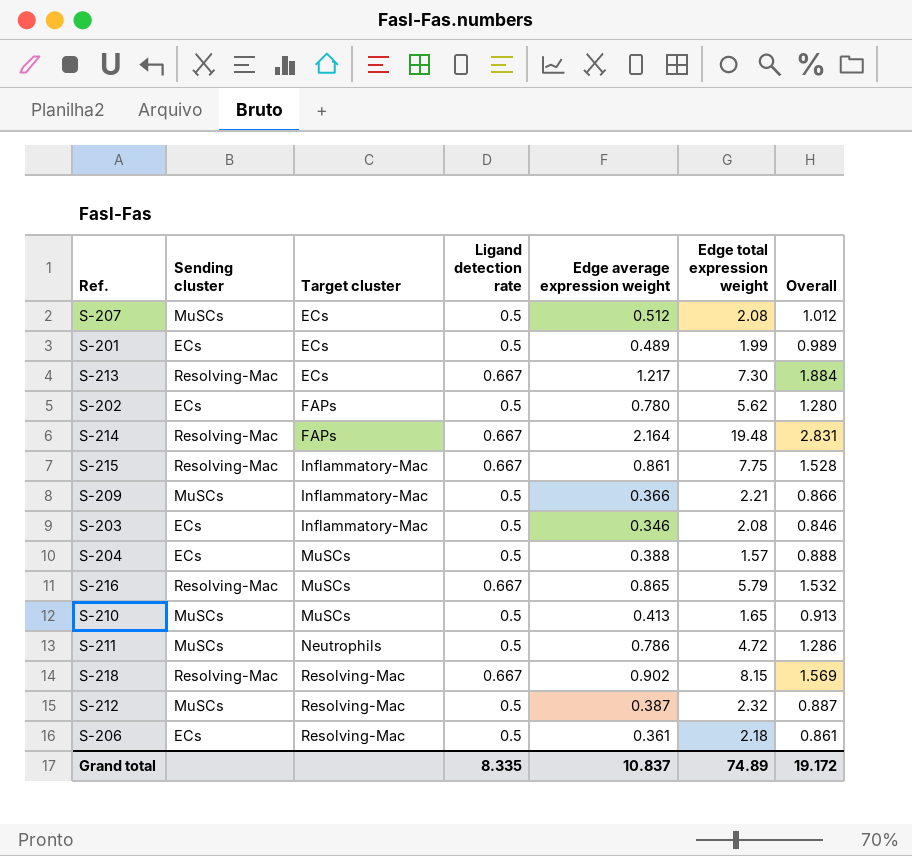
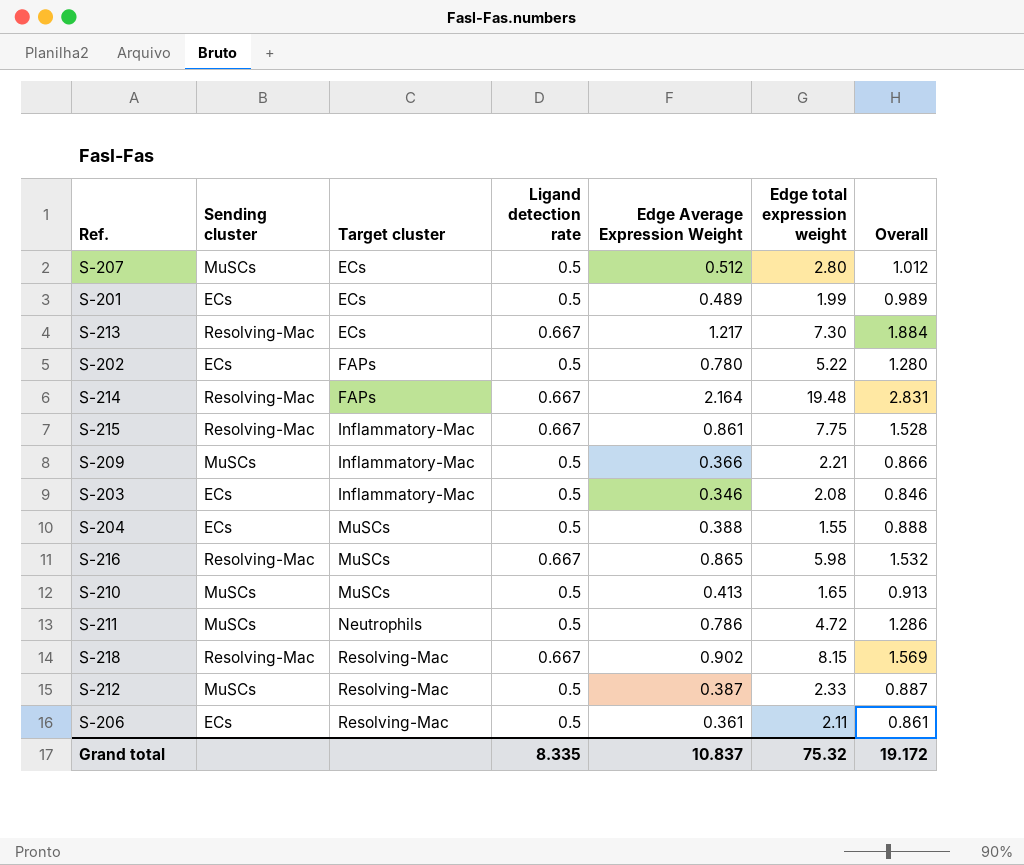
column name: Edge average expression weight -> Edge Average Expression Weight
S-207 | Edge total expression weight: 2.08 -> 2.80
S-202 | Edge total expression weight: 5.62 -> 5.22
S-204 | Edge total expression weight: 1.57 -> 1.55
S-216 | Edge total expression weight: 5.79 -> 5.98
S-212 | Edge total expression weight: 2.32 -> 2.33
S-206 | Edge total expression weight: 2.18 -> 2.11
Grand total | Edge total expression weight: 74.89 -> 75.32

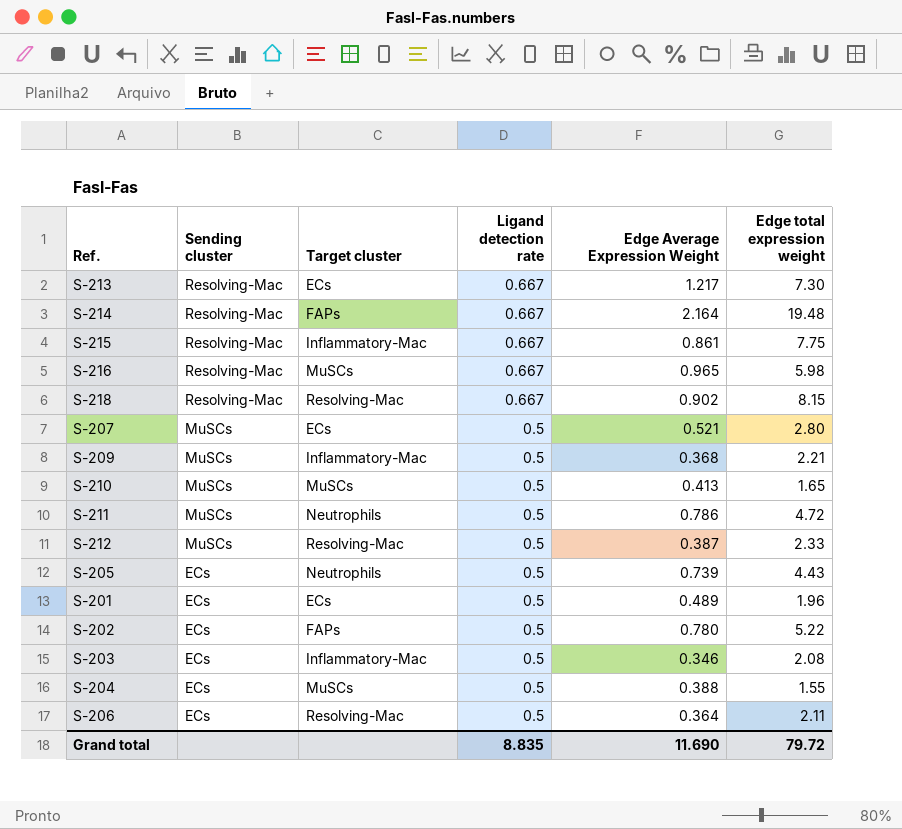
row order: Target cluster ascending -> Sending cluster descending
column Overall | formula: [Ligand detection rate] + [Edge Average Expression Weight] -> none
S-216 | Edge Average Expression Weight: 0.865 -> 0.965
S-207 | Edge Average Expression Weight: 0.512 -> 0.521
S-209 | Edge Average Expression Weight: 0.366 -> 0.368
row S-205: none -> ECs | Neutrophils | 0.5 | 0.739 | 4.43
S-201 | Edge total expression weight: 1.99 -> 1.96
S-206 | Edge Average Expression Weight: 0.361 -> 0.364
Grand total | Ligand detection rate: 8.335 -> 8.835
Grand total | Edge Average Expression Weight: 10.837 -> 11.690
Grand total | Edge total expression weight: 75.32 -> 79.72

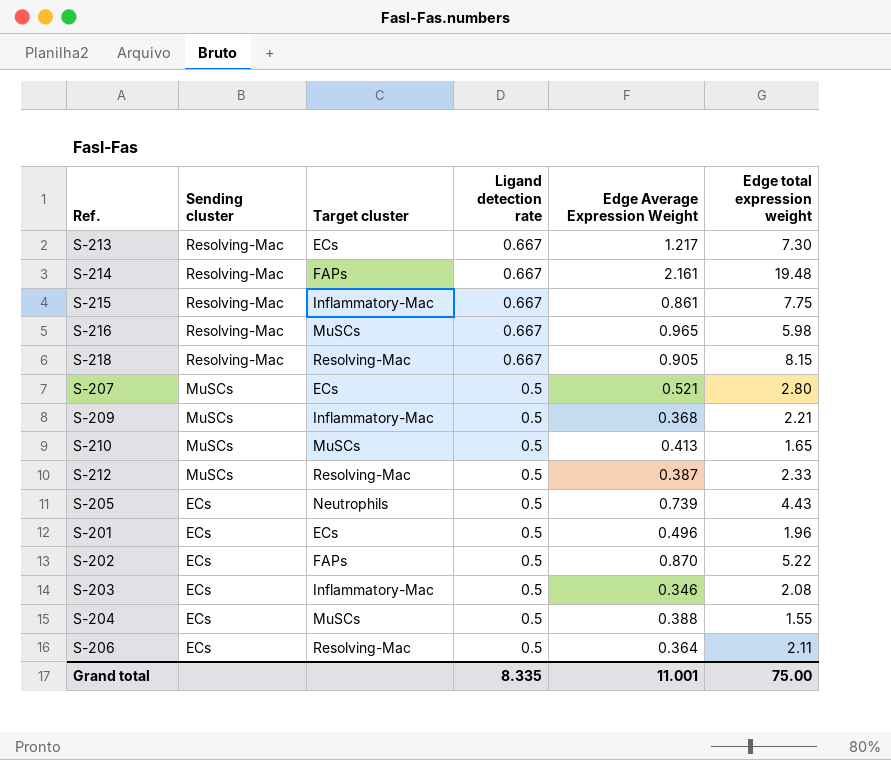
row S-211: MuSCs | Neutrophils | 0.5 | 0.786 | 4.72 -> none
S-214 | Edge Average Expression Weight: 2.164 -> 2.161
S-218 | Edge Average Expression Weight: 0.902 -> 0.905
S-201 | Edge Average Expression Weight: 0.489 -> 0.496
S-202 | Edge Average Expression Weight: 0.780 -> 0.870
Grand total | Ligand detection rate: 8.835 -> 8.335
Grand total | Edge Average Expression Weight: 11.690 -> 11.001
Grand total | Edge total expression weight: 79.72 -> 75.00

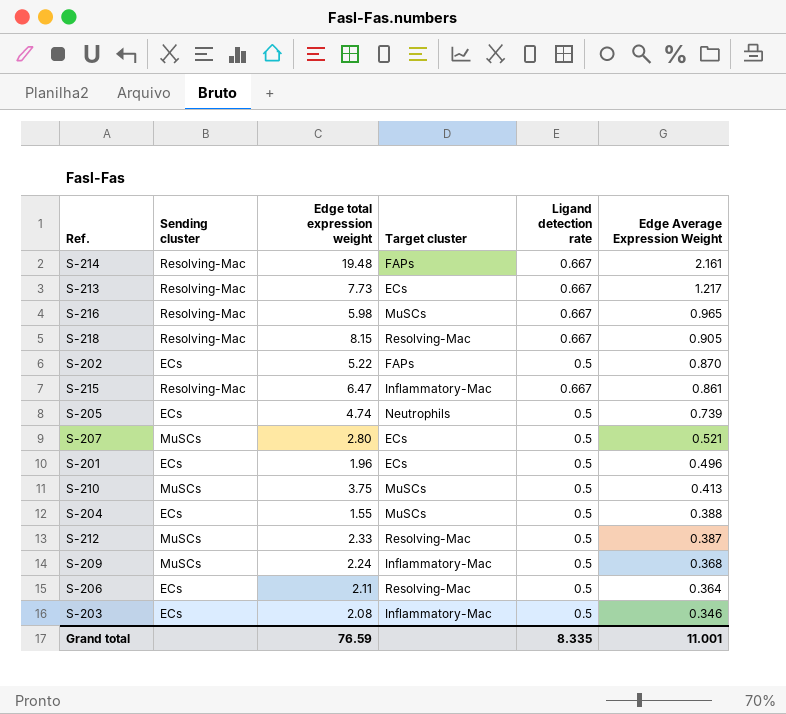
row order: Sending cluster descending -> Edge Average Expression Weight descending
column Edge total expression weight | position: 6 -> 3
S-213 | Edge total expression weight: 7.30 -> 7.73
S-215 | Edge total expression weight: 7.75 -> 6.47
S-205 | Edge total expression weight: 4.43 -> 4.74
S-210 | Edge total expression weight: 1.65 -> 3.75
S-209 | Edge total expression weight: 2.21 -> 2.24
Grand total | Edge total expression weight: 75.00 -> 76.59

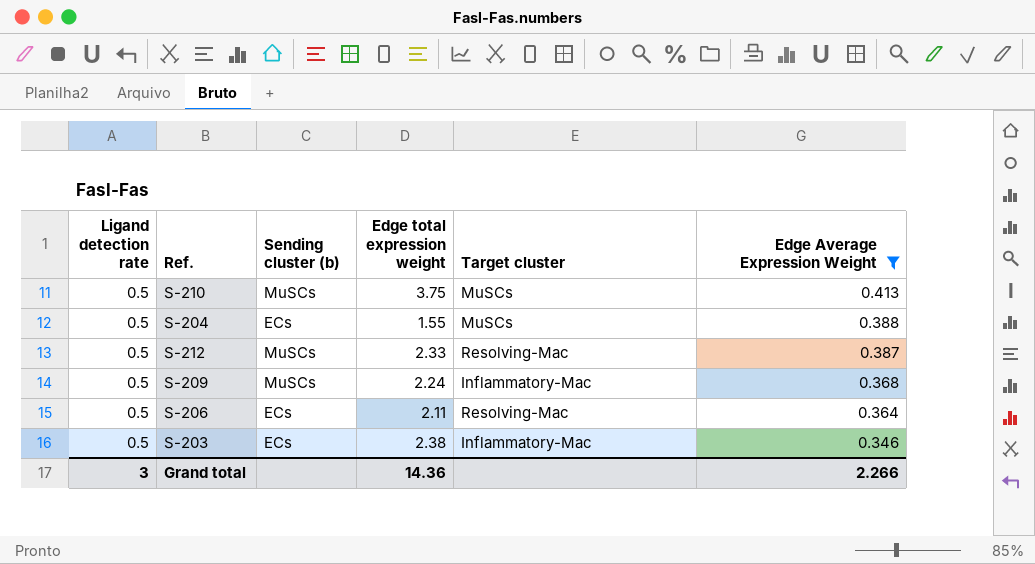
filter: none -> Edge Average Expression Weight <= 0.413
column Ligand detection rate | position: 5 -> 1
column name: Sending cluster -> Sending cluster (b)
S-203 | Edge total expression weight: 2.08 -> 2.38
Grand total | Ligand detection rate: 8.335 -> 3
Grand total | Edge total expression weight: 76.59 -> 14.36
Grand total | Edge Average Expression Weight: 11.001 -> 2.266

